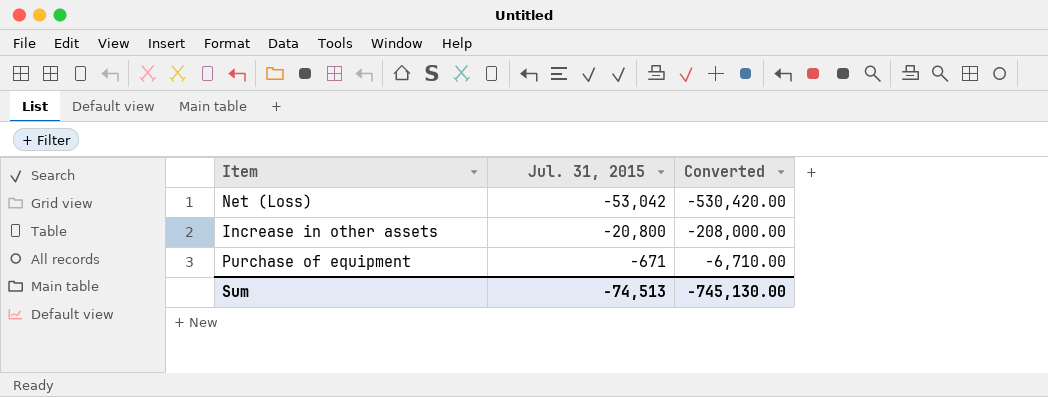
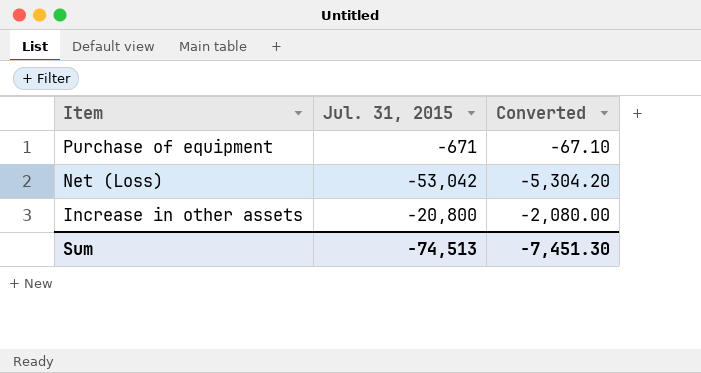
row order: Jul. 31, 2015 ascending -> Item descending
column Converted | formula: [Jul. 31, 2015] * 10 -> [Jul. 31, 2015] * 0.1
Sum | Converted: -745,130.00 -> -7,451.30

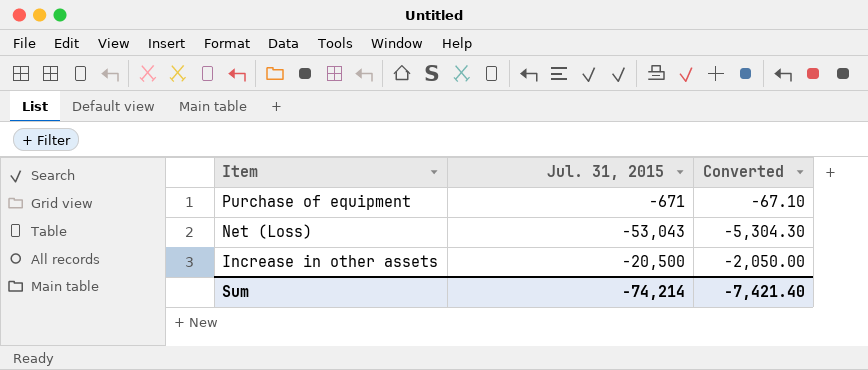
Net (Loss) | Jul. 31, 2015: -53,042 -> -53,043
Net (Loss) | Converted: -5,304.20 -> -5,304.30
Increase in other assets | Jul. 31, 2015: -20,800 -> -20,500
Increase in other assets | Converted: -2,080.00 -> -2,050.00
Sum | Jul. 31, 2015: -74,513 -> -74,214
Sum | Converted: -7,451.30 -> -7,421.40

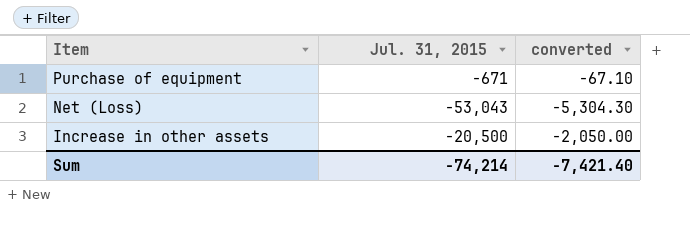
column name: Converted -> converted

